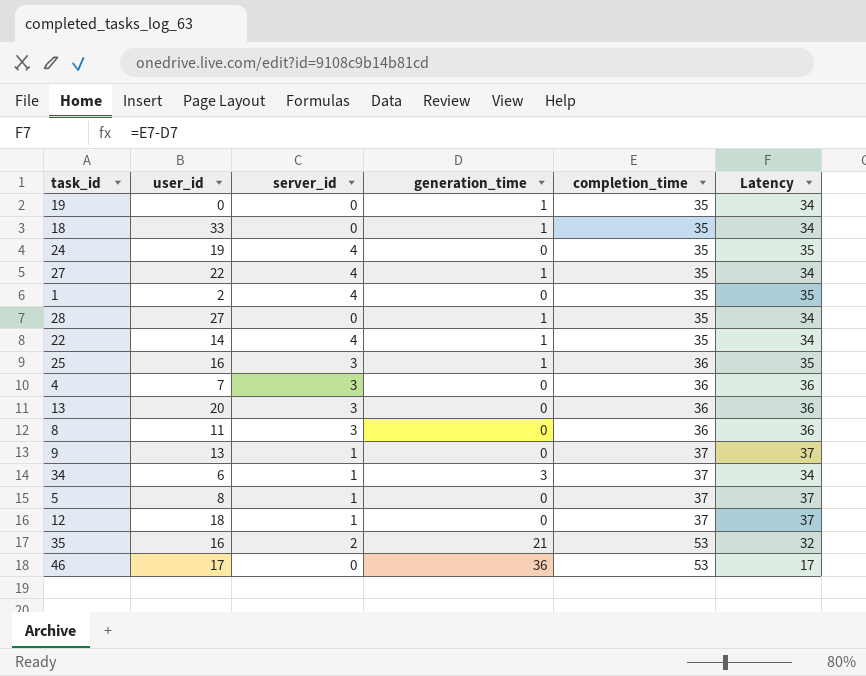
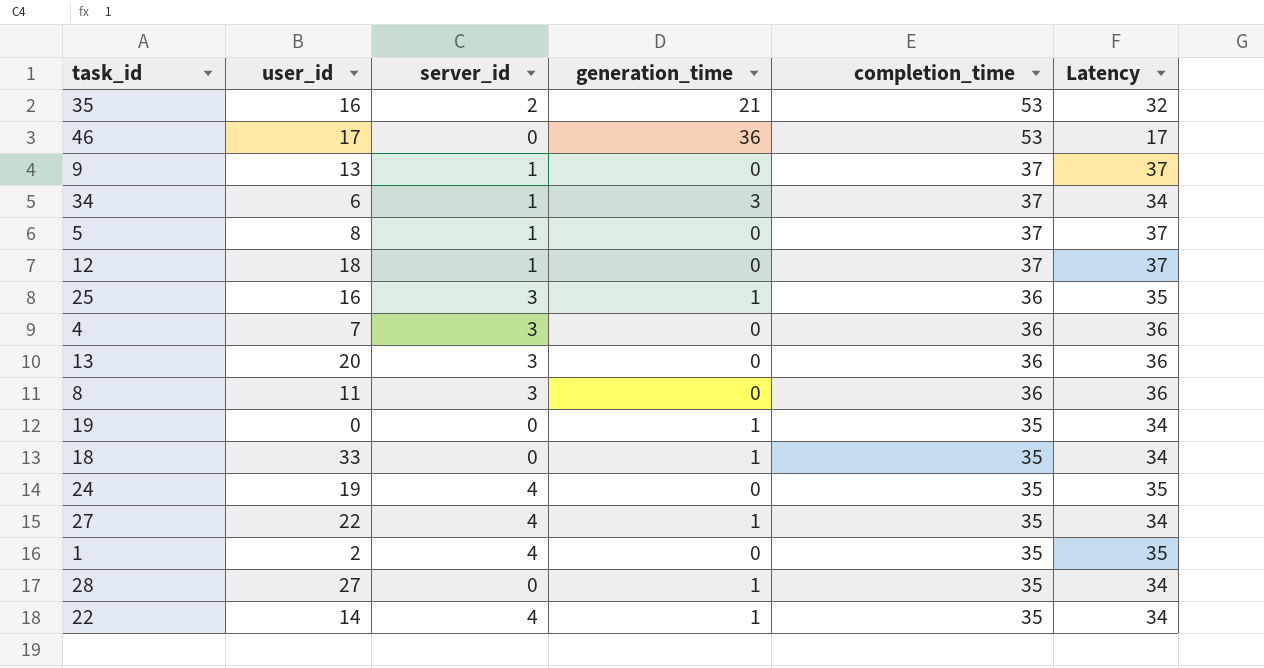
row order: completion_time ascending -> completion_time descending

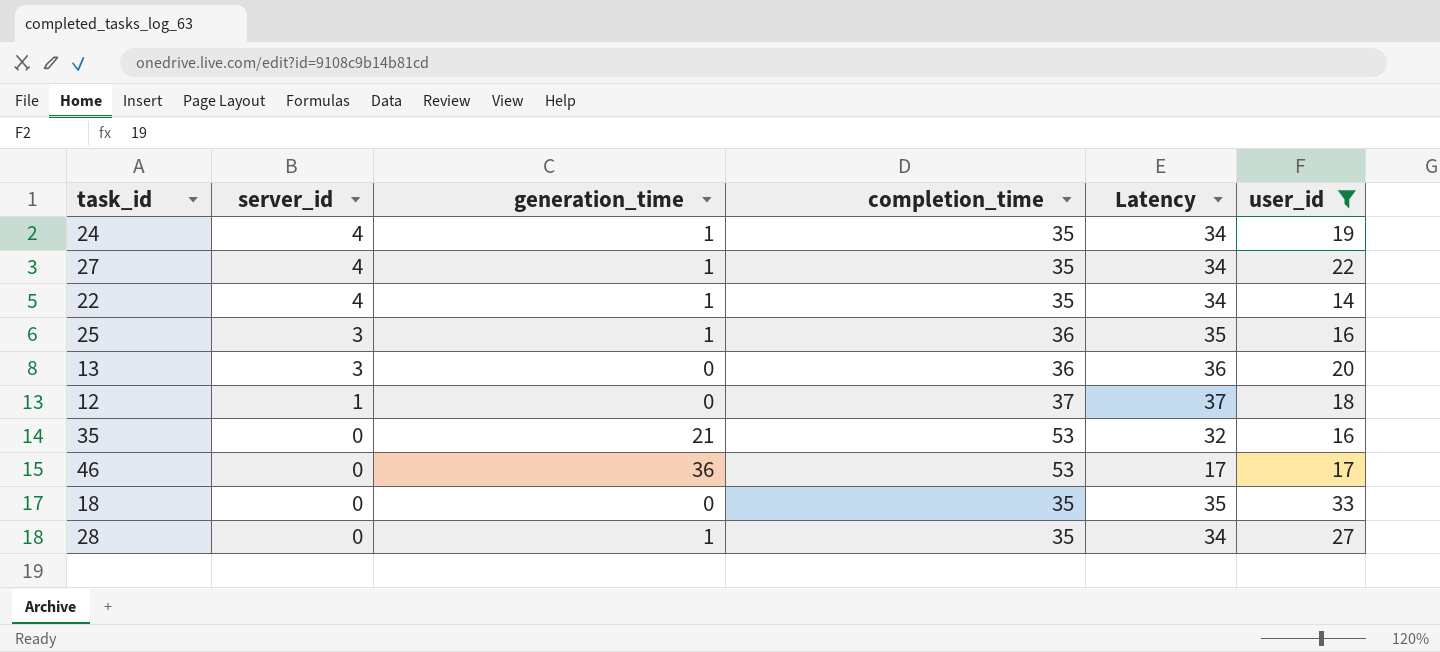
filter: none -> user_id >= 14
row order: completion_time descending -> server_id descending
column user_id | position: 2 -> 6
24 | generation_time: 0 -> 1
24 | Latency: 35 -> 34
35 | server_id: 2 -> 0
18 | generation_time: 1 -> 0
18 | Latency: 34 -> 35

